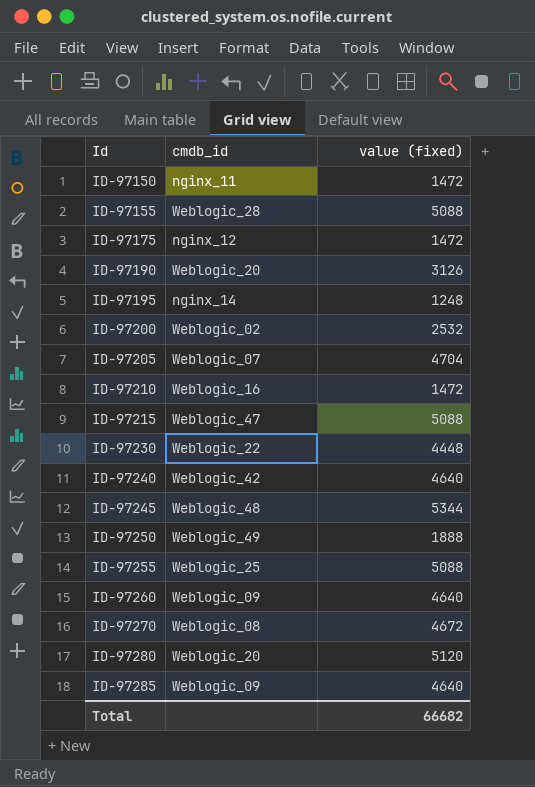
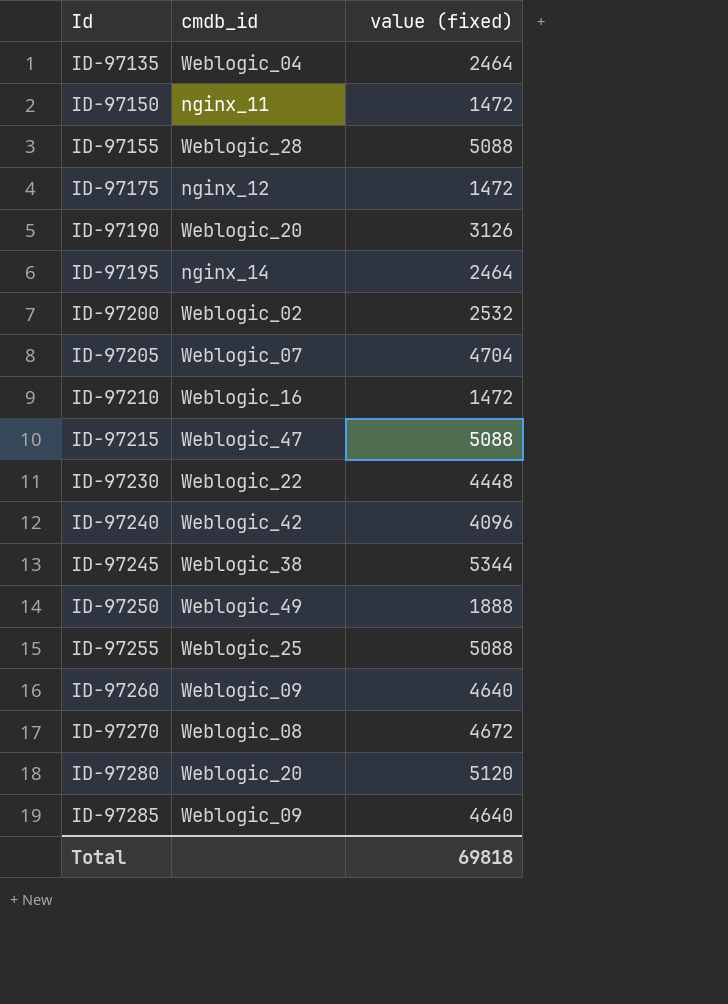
row ID-97135: none -> Weblogic_04 | 2464
ID-97195 | value (fixed): 1248 -> 2464
ID-97240 | value (fixed): 4640 -> 4096
ID-97245 | cmdb_id: Weblogic_48 -> Weblogic_38
Total | value (fixed): 66682 -> 69818

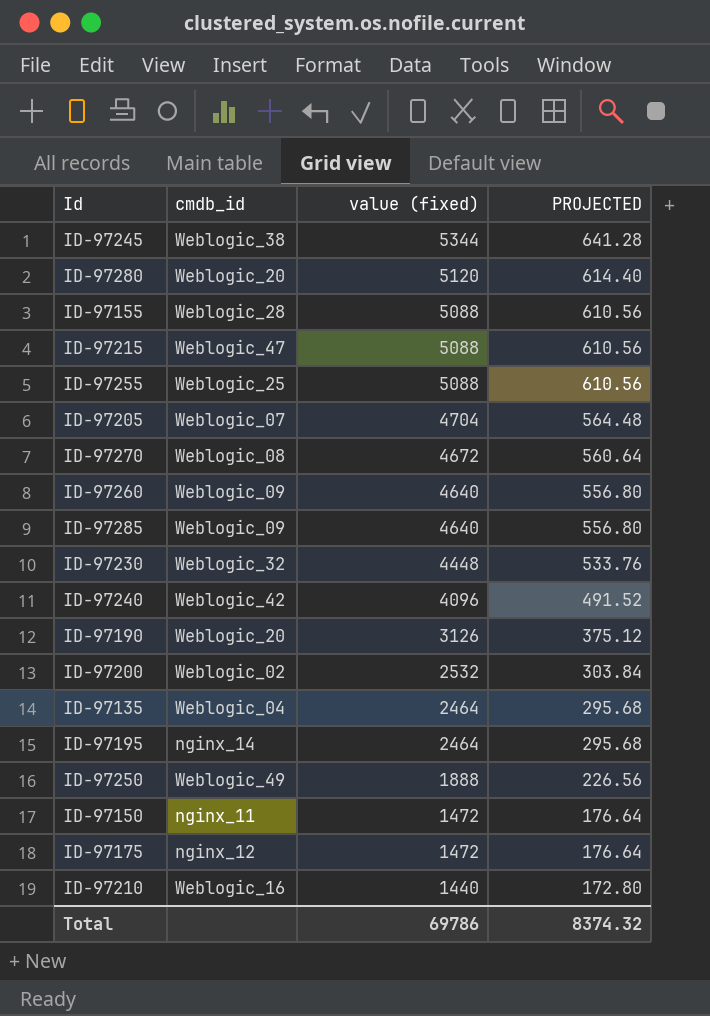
row order: Id ascending -> value (fixed) descending
column PROJECTED | formula: none -> [value (fixed)] * 0.12
ID-97230 | cmdb_id: Weblogic_22 -> Weblogic_32
ID-97210 | value (fixed): 1472 -> 1440
Total | value (fixed): 69818 -> 69786

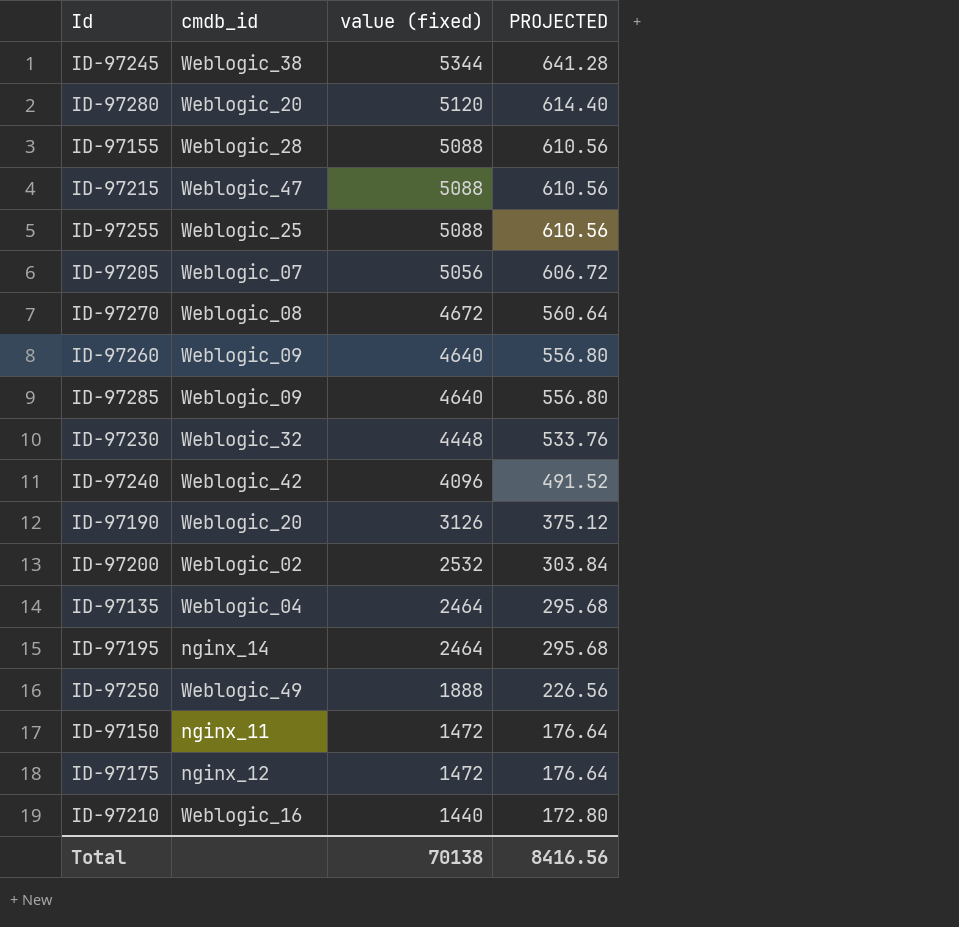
ID-97205 | value (fixed): 4704 -> 5056
ID-97205 | PROJECTED: 564.48 -> 606.72
Total | value (fixed): 69786 -> 70138
Total | PROJECTED: 8374.32 -> 8416.56

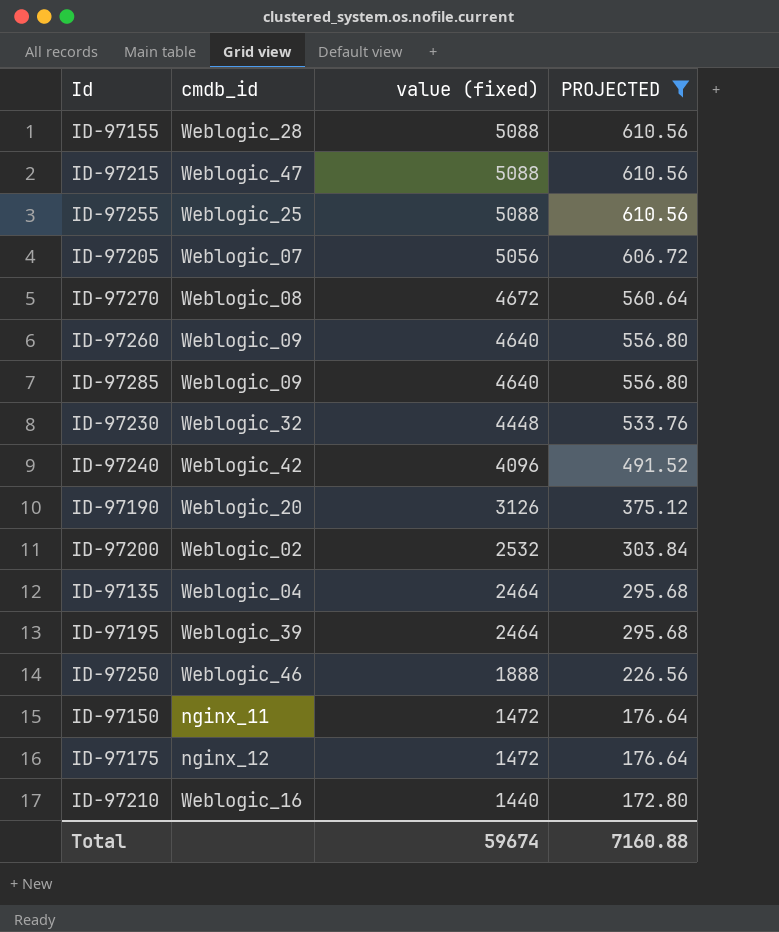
filter: none -> PROJECTED <= 610.56
ID-97195 | cmdb_id: nginx_14 -> Weblogic_39
ID-97250 | cmdb_id: Weblogic_49 -> Weblogic_46
Total | value (fixed): 70138 -> 59674
Total | PROJECTED: 8416.56 -> 7160.88

